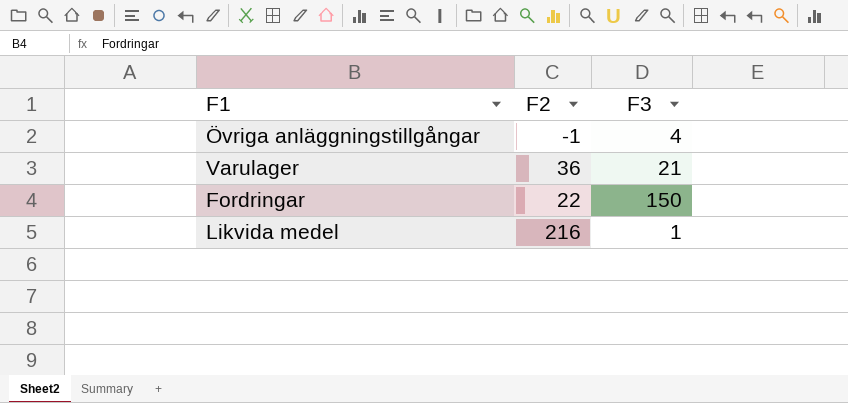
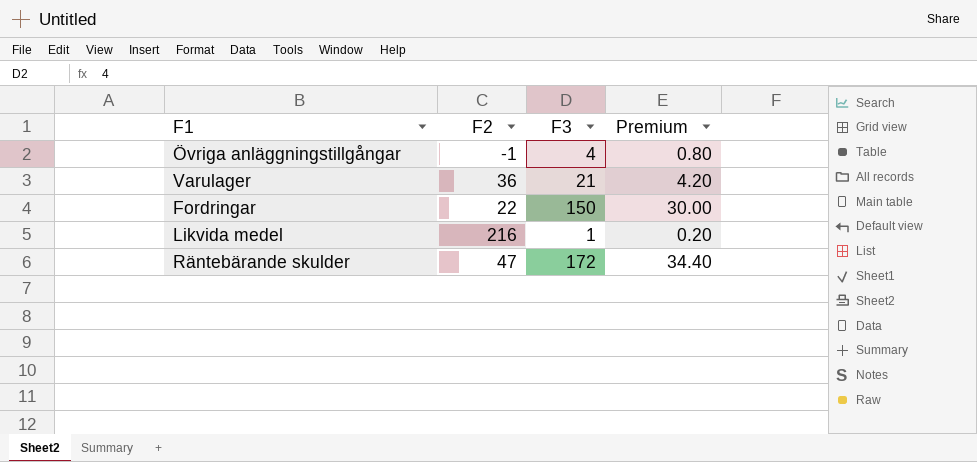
column Premium | formula: none -> [F3] * 0.2
row Räntebärande skulder: none -> 47 | 172 | 34.40

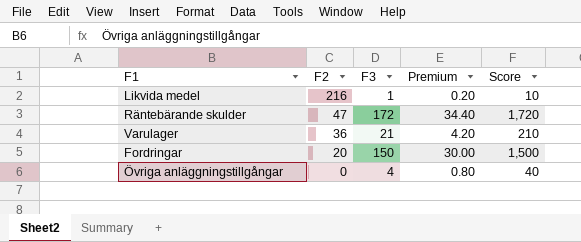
row order: none -> F2 descending
column Score | formula: none -> [F3] * 10
Fordringar | F2: 22 -> 20
Övriga anläggningstillgångar | F2: -1 -> 0

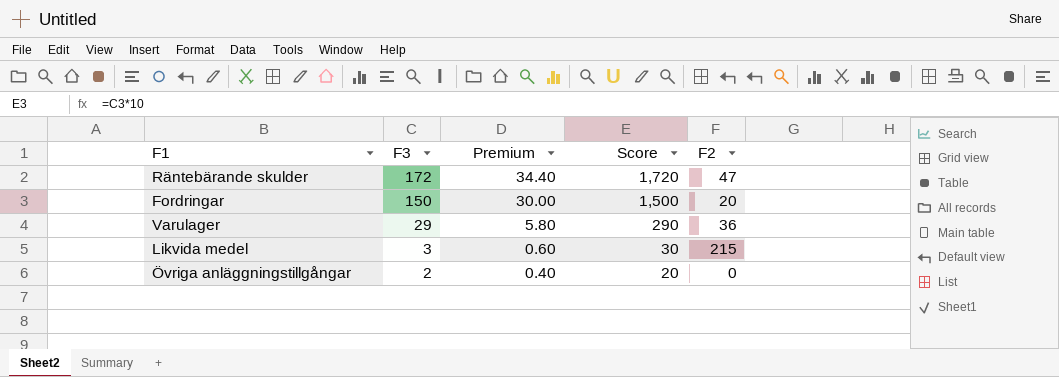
row order: F2 descending -> F3 descending
column F2 | position: 2 -> 5
Varulager | F3: 21 -> 29
Varulager | Premium: 4.20 -> 5.80
Varulager | Score: 210 -> 290
Likvida medel | F3: 1 -> 3
Likvida medel | Premium: 0.20 -> 0.60
Likvida medel | Score: 10 -> 30
Likvida medel | F2: 216 -> 215
Övriga anläggningstillgångar | F3: 4 -> 2
Övriga anläggningstillgångar | Premium: 0.80 -> 0.40
Övriga anläggningstillgångar | Score: 40 -> 20

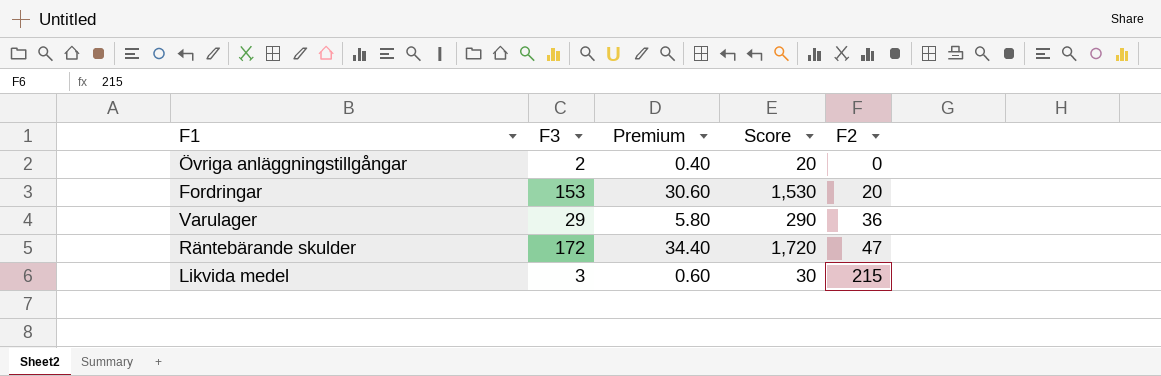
row order: F3 descending -> F2 ascending
Fordringar | F3: 150 -> 153
Fordringar | Premium: 30.00 -> 30.60
Fordringar | Score: 1,500 -> 1,530

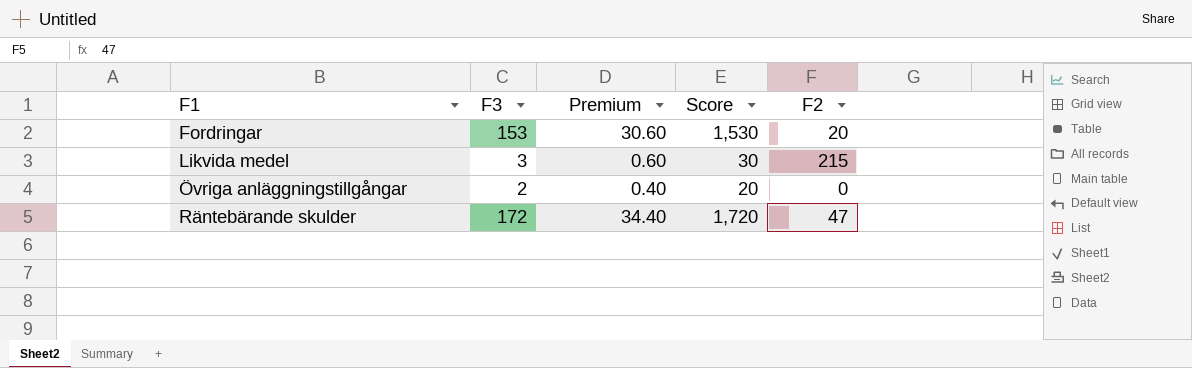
row order: F2 ascending -> F1 ascending
row Varulager: 29 | 5.80 | 290 | 36 -> none

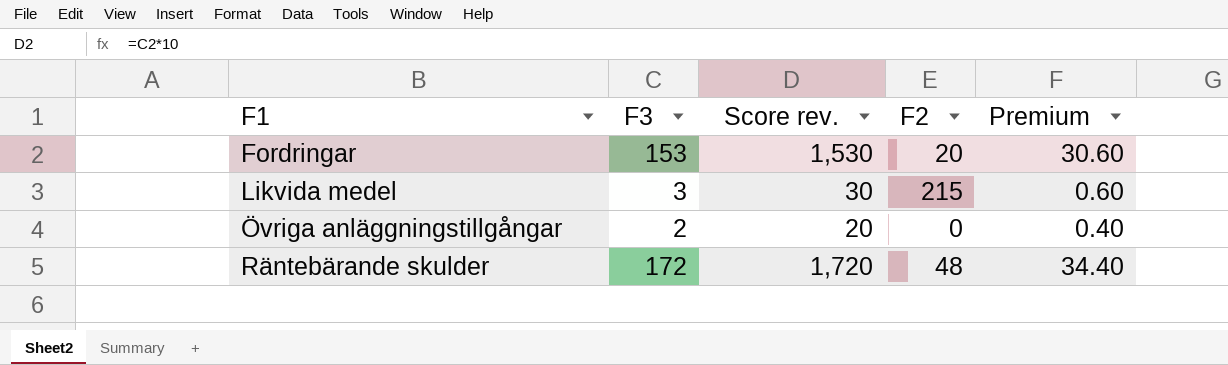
column name: Score -> Score rev.
column Premium | position: 3 -> 5
Räntebärande skulder | F2: 47 -> 48

